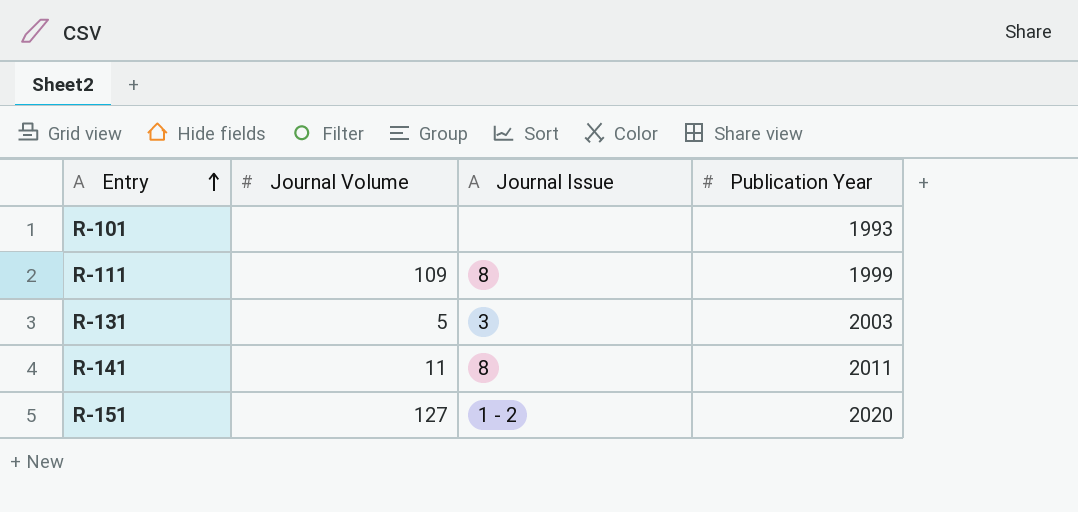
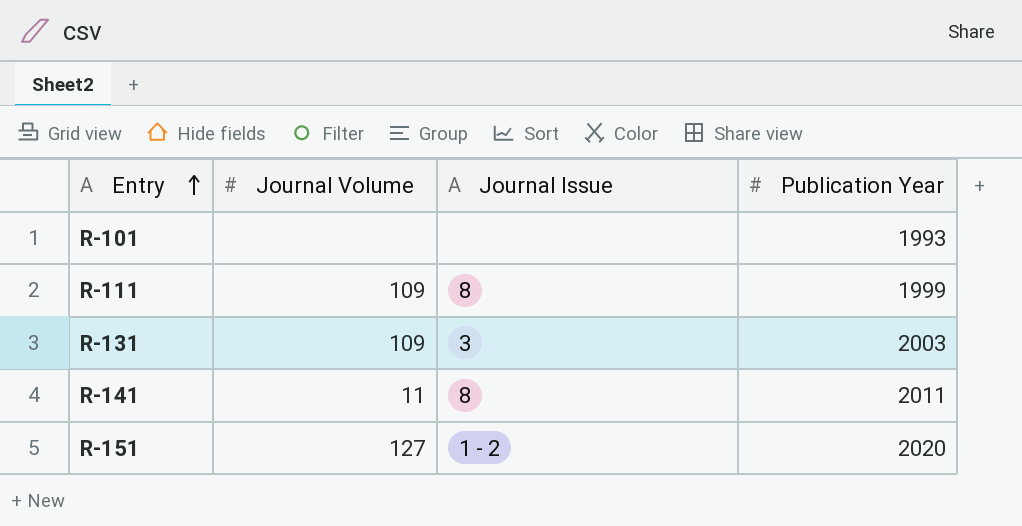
R-131 | Journal Volume: 5 -> 109

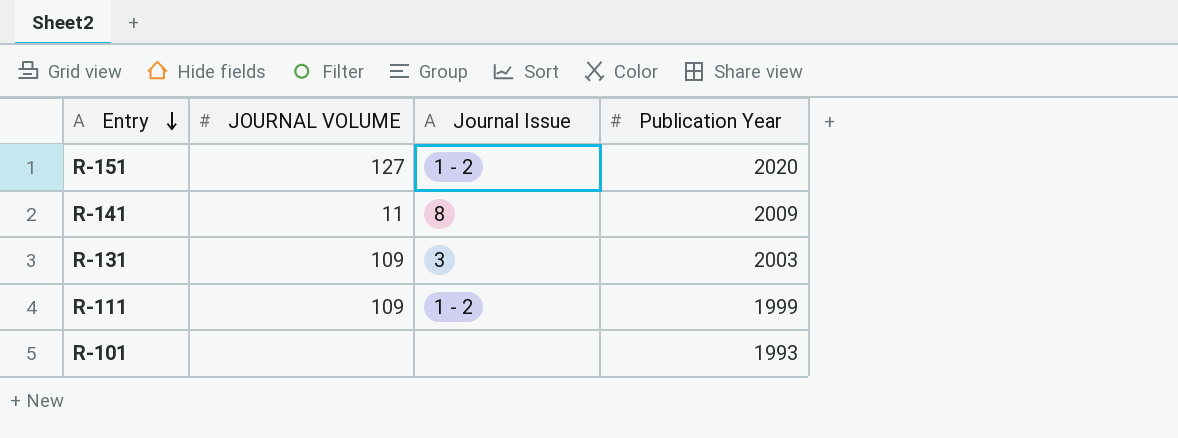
row order: Entry ascending -> Entry descending
column name: Journal Volume -> JOURNAL VOLUME
R-141 | Publication Year: 2011 -> 2009
R-111 | Journal Issue: 8 -> 1 - 2

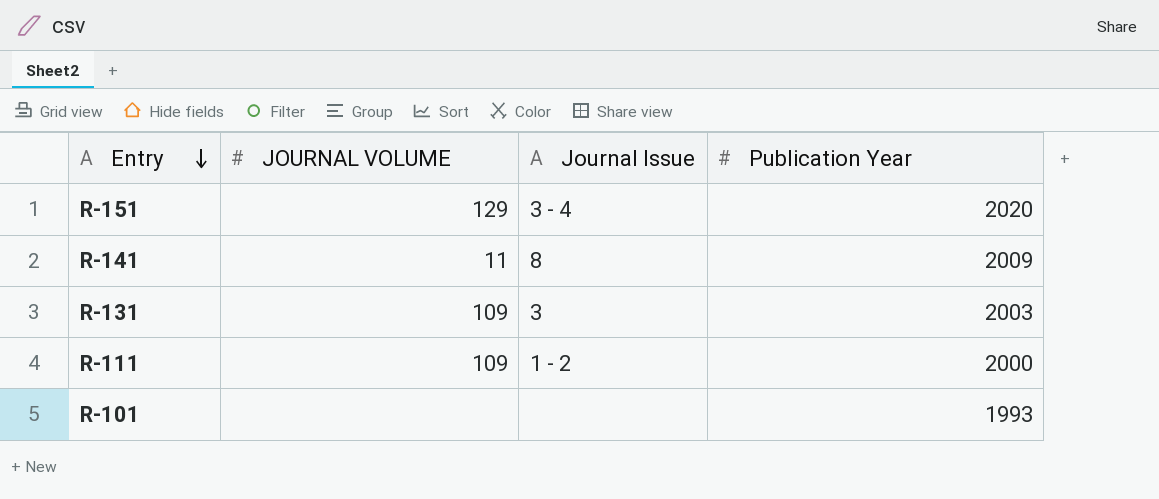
R-151 | JOURNAL VOLUME: 127 -> 129
R-151 | Journal Issue: 1 - 2 -> 3 - 4
R-111 | Publication Year: 1999 -> 2000

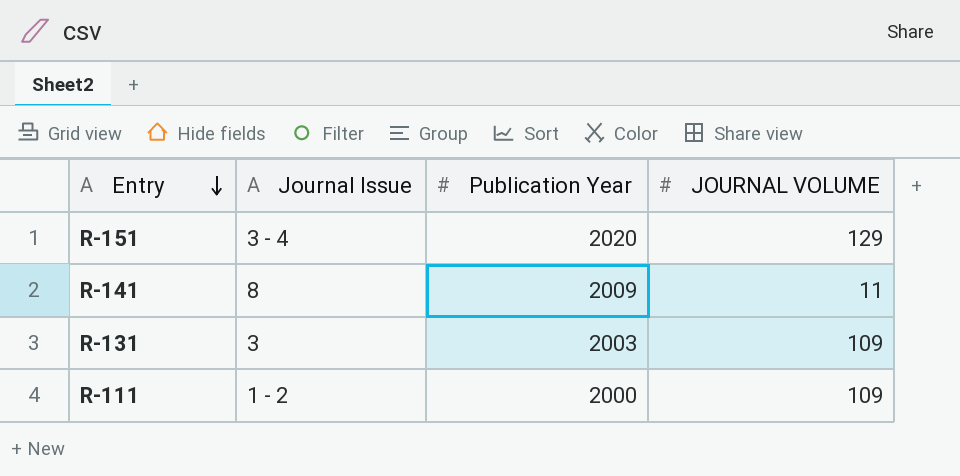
column JOURNAL VOLUME | position: 2 -> 4
row R-101: none | none | 1993 -> none

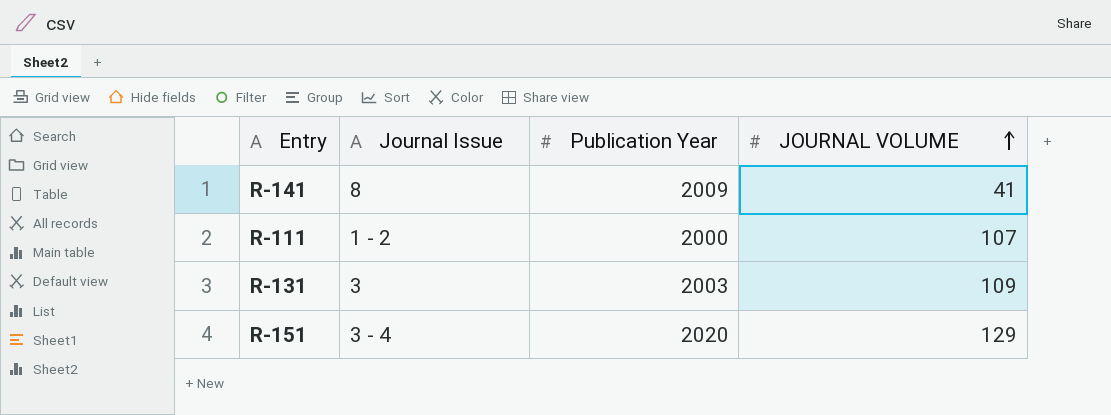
row order: Entry descending -> JOURNAL VOLUME ascending
R-141 | JOURNAL VOLUME: 11 -> 41
R-111 | JOURNAL VOLUME: 109 -> 107

